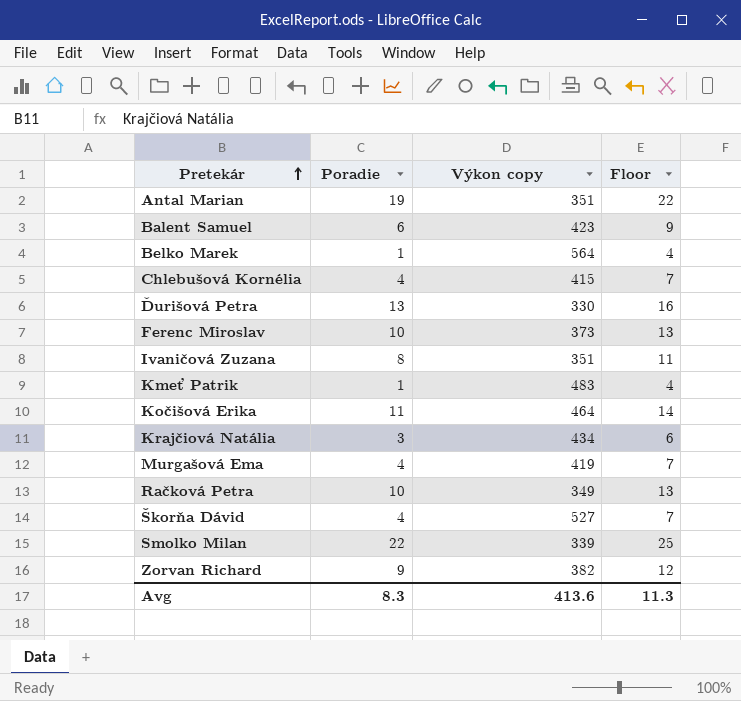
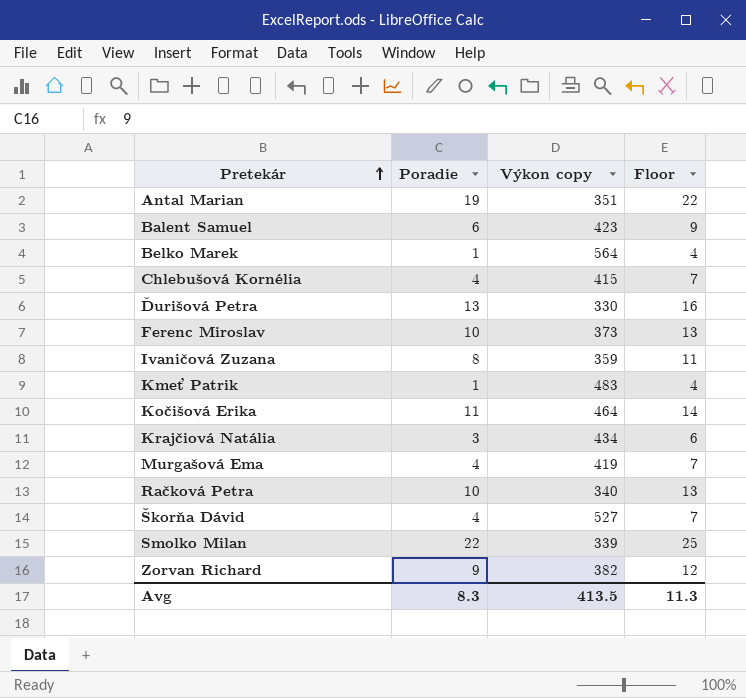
Ivaničová Zuzana | Výkon copy: 351 -> 359
Račková Petra | Výkon copy: 349 -> 340
Avg | Výkon copy: 413.6 -> 413.5

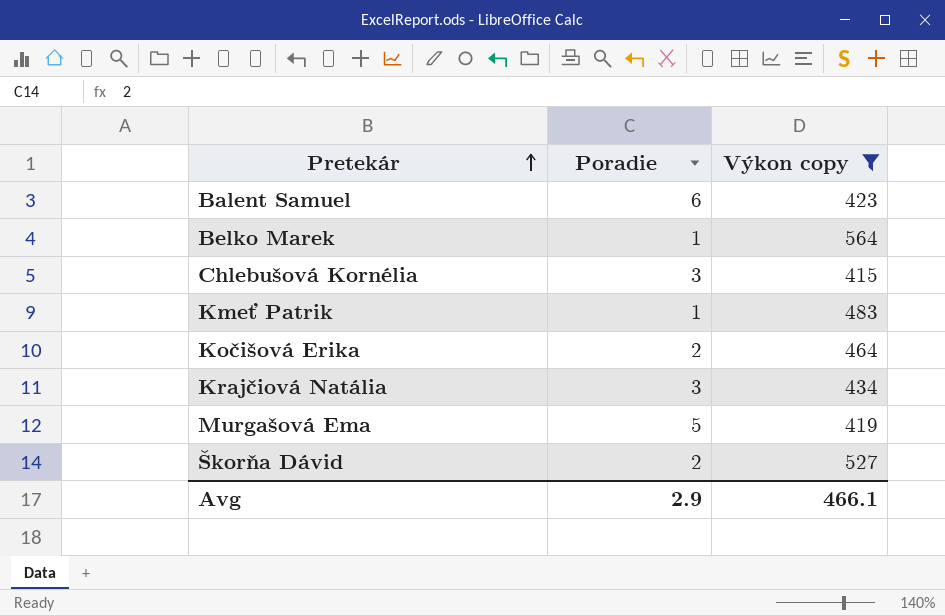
filter: none -> Výkon copy >= 415
column Floor | formula: [Poradie] + 3 -> none
Chlebušová Kornélia | Poradie: 4 -> 3
Kočišová Erika | Poradie: 11 -> 2
Murgašová Ema | Poradie: 4 -> 5
Škorňa Dávid | Poradie: 4 -> 2
Avg | Poradie: 8.3 -> 2.9
Avg | Výkon copy: 413.5 -> 466.1

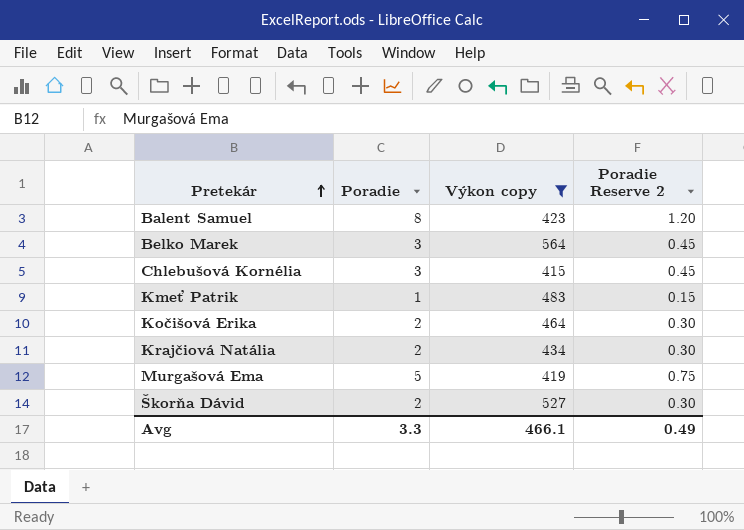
column Poradie Reserve 2 | formula: none -> [Poradie] * 0.15
Balent Samuel | Poradie: 6 -> 8
Belko Marek | Poradie: 1 -> 3
Krajčiová Natália | Poradie: 3 -> 2
Avg | Poradie: 2.9 -> 3.3

